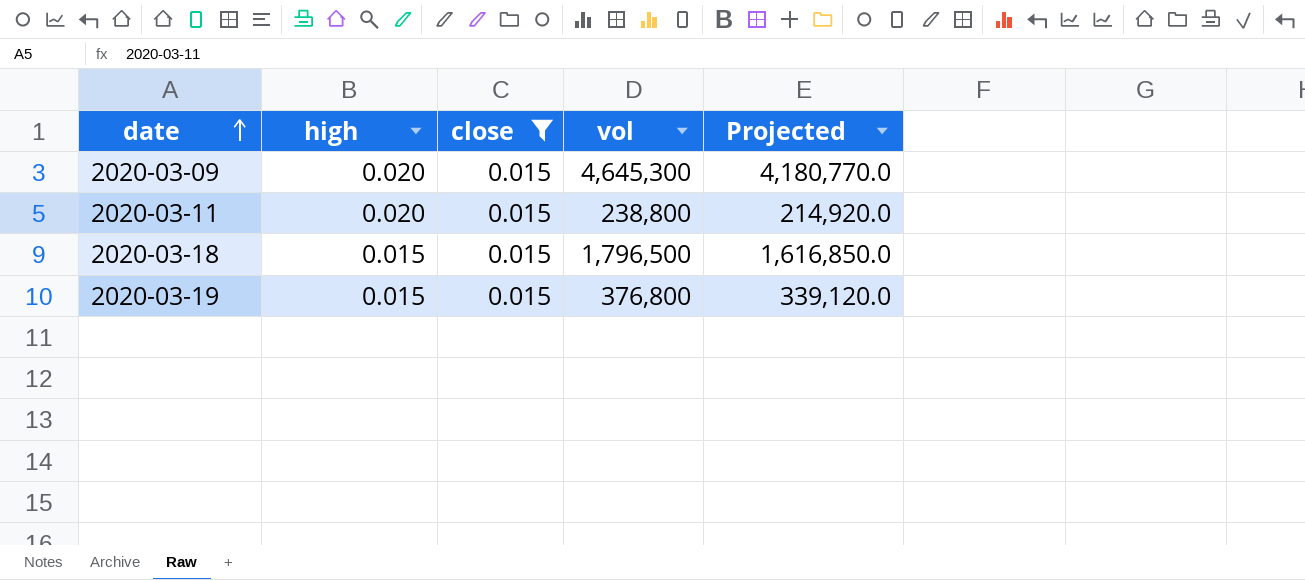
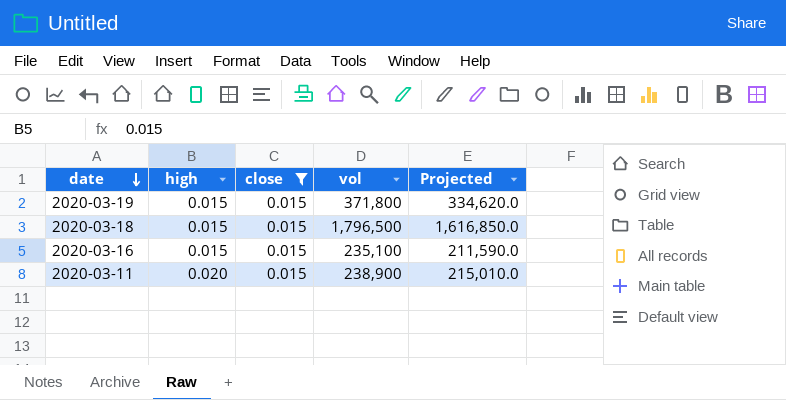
row order: date ascending -> date descending
row 2020-03-09: 0.020 | 0.015 | 4,645,300 | 4,180,770.0 -> none
2020-03-19 | vol: 376,800 -> 371,800
2020-03-19 | Projected: 339,120.0 -> 334,620.0
row 2020-03-16: none -> 0.015 | 0.015 | 235,100 | 211,590.0
2020-03-11 | vol: 238,800 -> 238,900
2020-03-11 | Projected: 214,920.0 -> 215,010.0

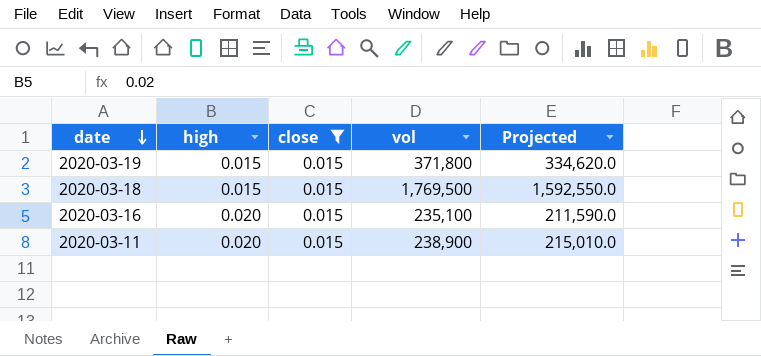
2020-03-18 | vol: 1,796,500 -> 1,769,500
2020-03-18 | Projected: 1,616,850.0 -> 1,592,550.0
2020-03-16 | high: 0.015 -> 0.020

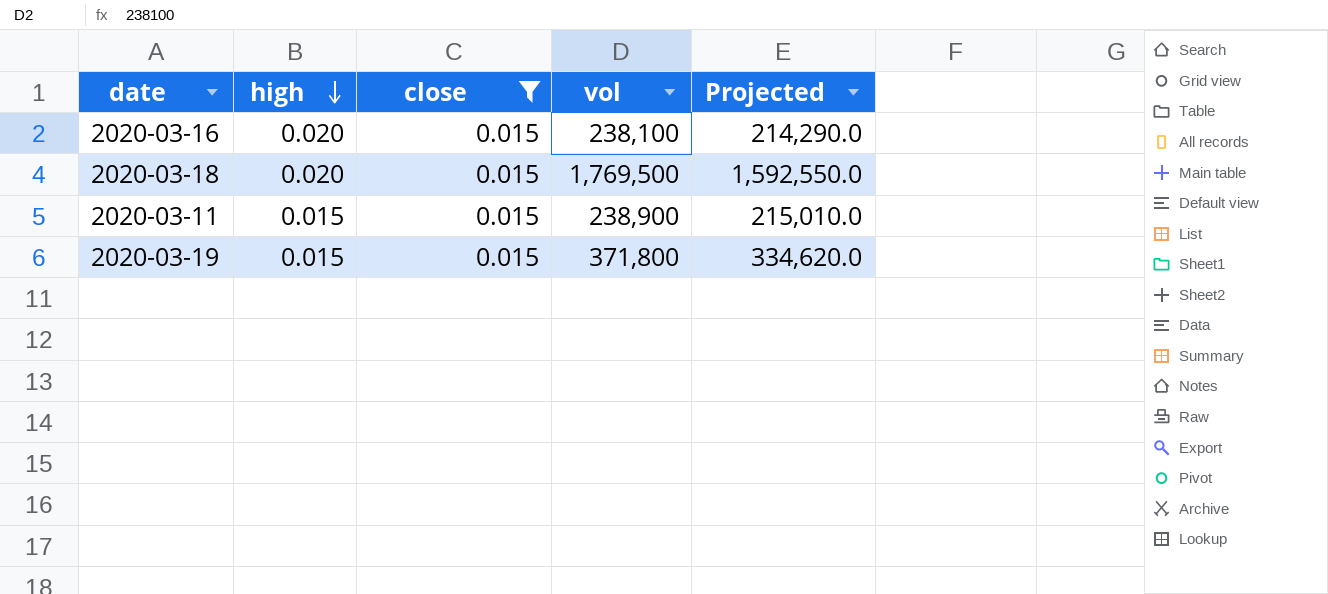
row order: date descending -> high descending
2020-03-16 | vol: 235,100 -> 238,100
2020-03-16 | Projected: 211,590.0 -> 214,290.0
2020-03-18 | high: 0.015 -> 0.020
2020-03-11 | high: 0.020 -> 0.015

